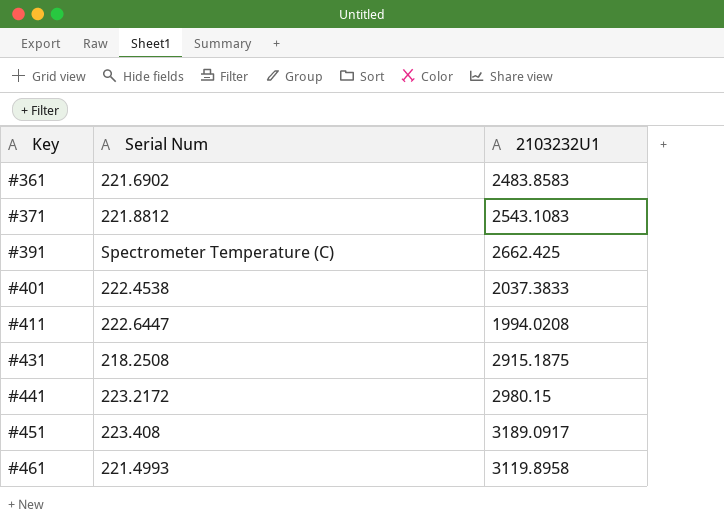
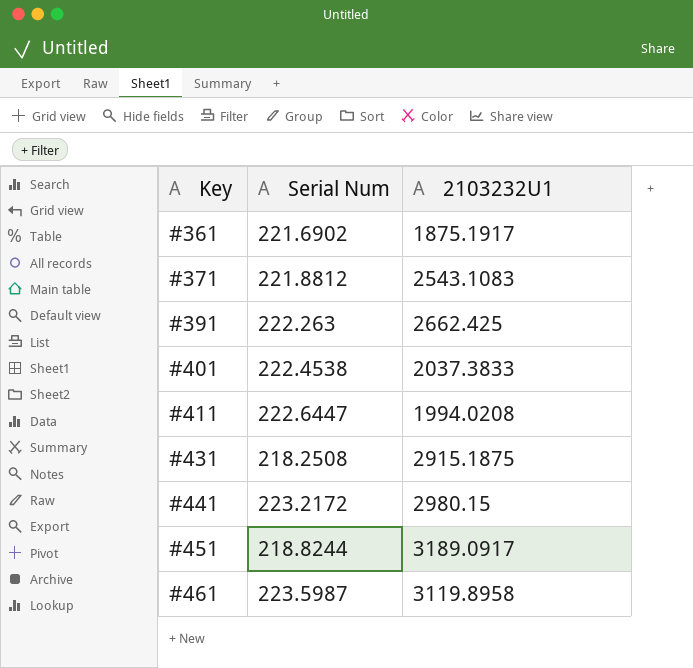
#361 | 2103232U1: 2483.8583 -> 1875.1917
#391 | Serial Num: Spectrometer Temperature (C) -> 222.263
#451 | Serial Num: 223.408 -> 218.8244
#461 | Serial Num: 221.4993 -> 223.5987

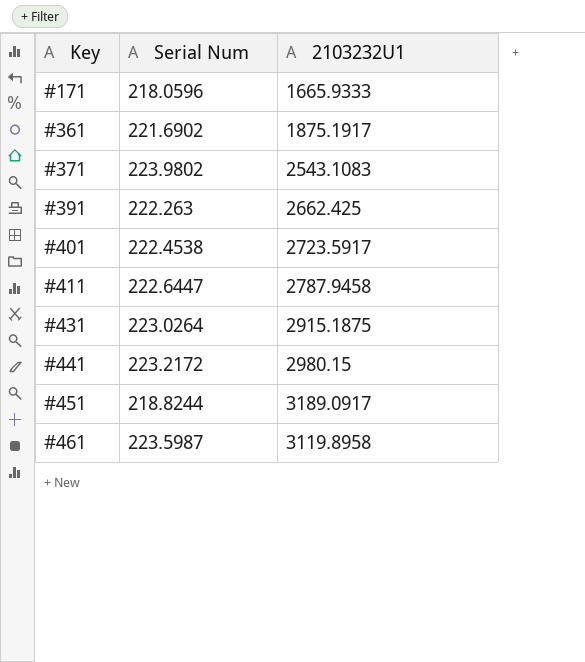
row #171: none -> 218.0596 | 1665.9333
#371 | Serial Num: 221.8812 -> 223.9802
#401 | 2103232U1: 2037.3833 -> 2723.5917
#411 | 2103232U1: 1994.0208 -> 2787.9458
#431 | Serial Num: 218.2508 -> 223.0264

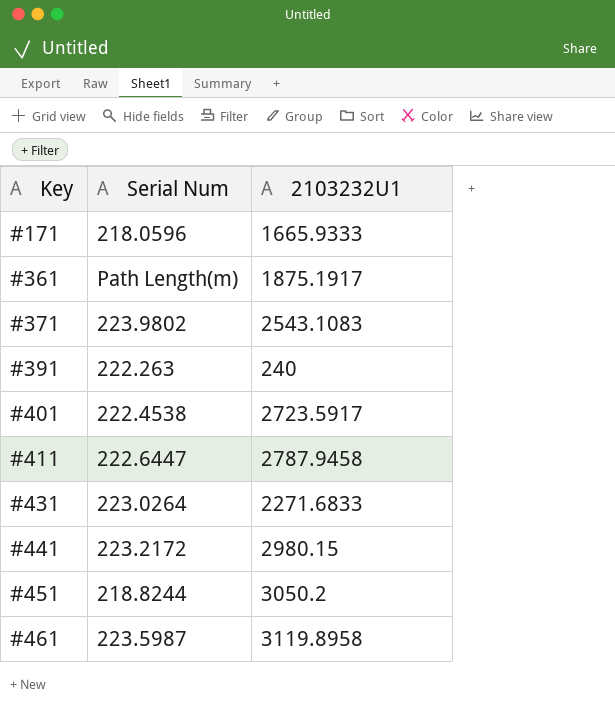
#361 | Serial Num: 221.6902 -> Path Length(m)
#391 | 2103232U1: 2662.425 -> 240
#431 | 2103232U1: 2915.1875 -> 2271.6833
#451 | 2103232U1: 3189.0917 -> 3050.2

